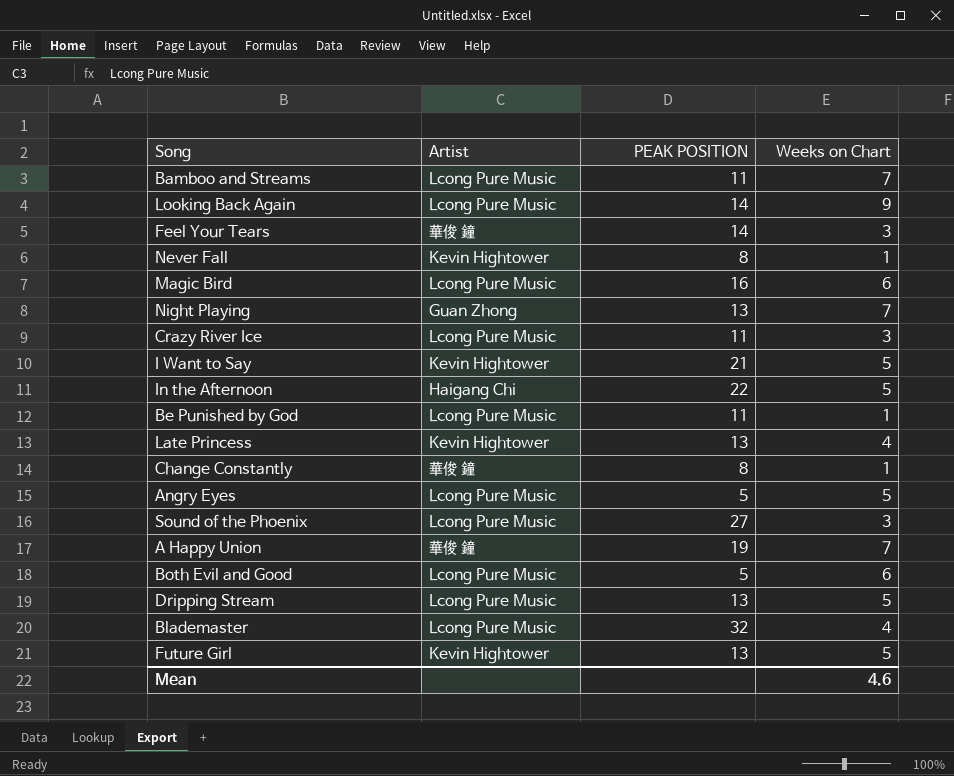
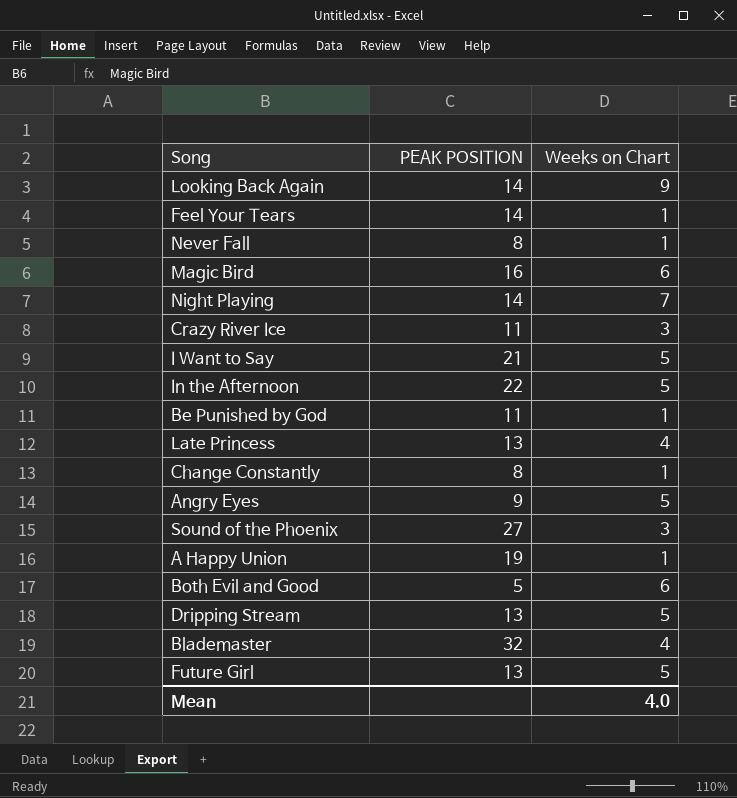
column Artist | position: 2 -> none
row Bamboo and Streams: Lcong Pure Music | 11 | 7 -> none
Feel Your Tears | Weeks on Chart: 3 -> 1
Night Playing | PEAK POSITION: 13 -> 14
Angry Eyes | PEAK POSITION: 5 -> 9
A Happy Union | Weeks on Chart: 7 -> 1
Mean | Weeks on Chart: 4.6 -> 4.0

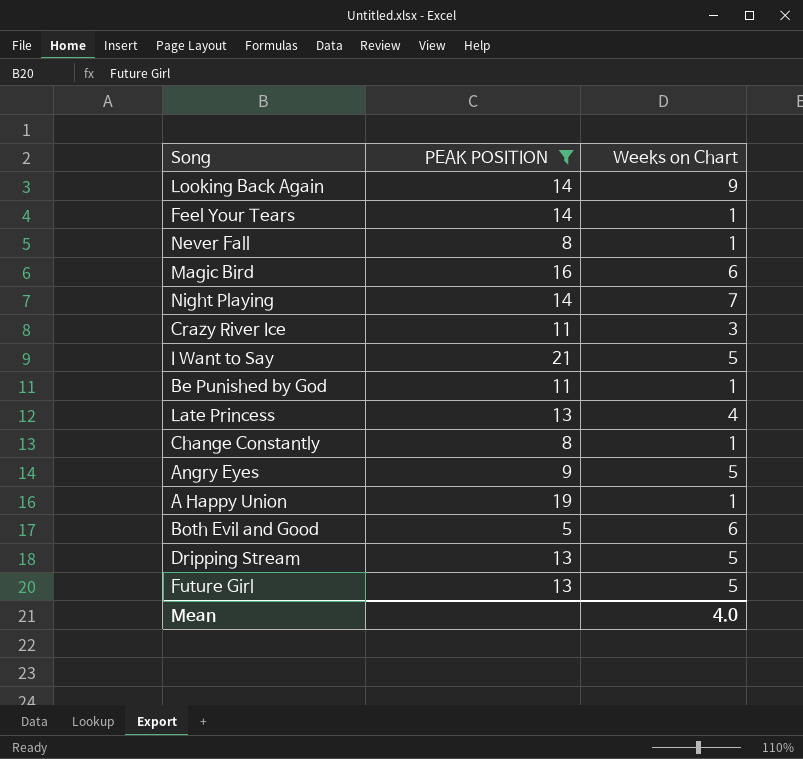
filter: none -> PEAK POSITION <= 21

